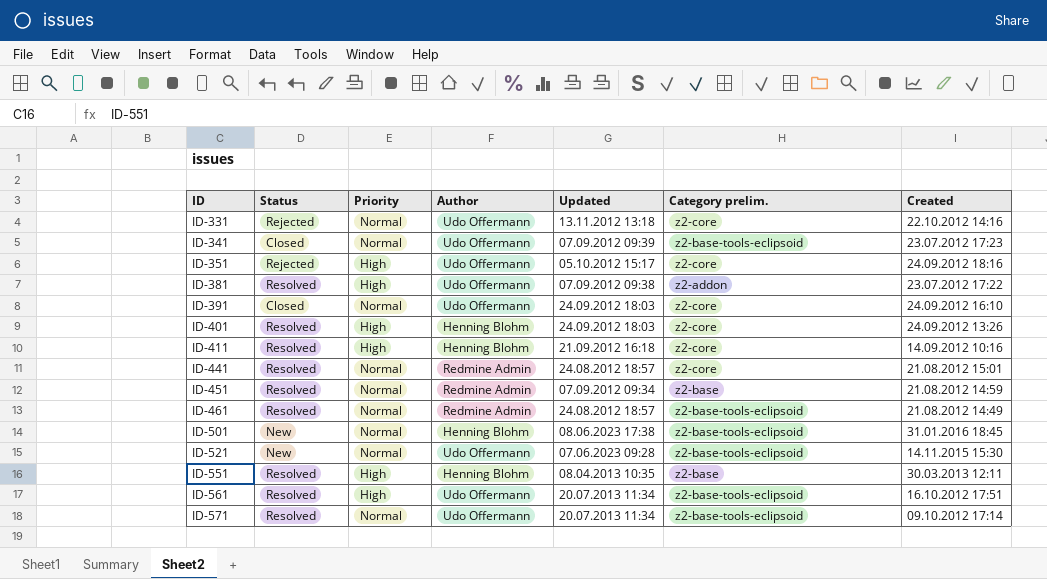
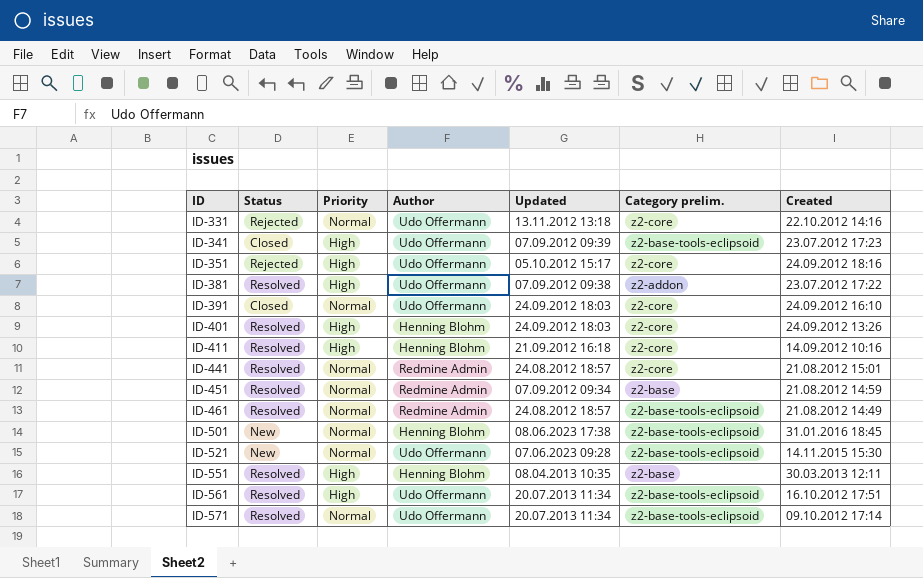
ID-341 | Priority: Normal -> High

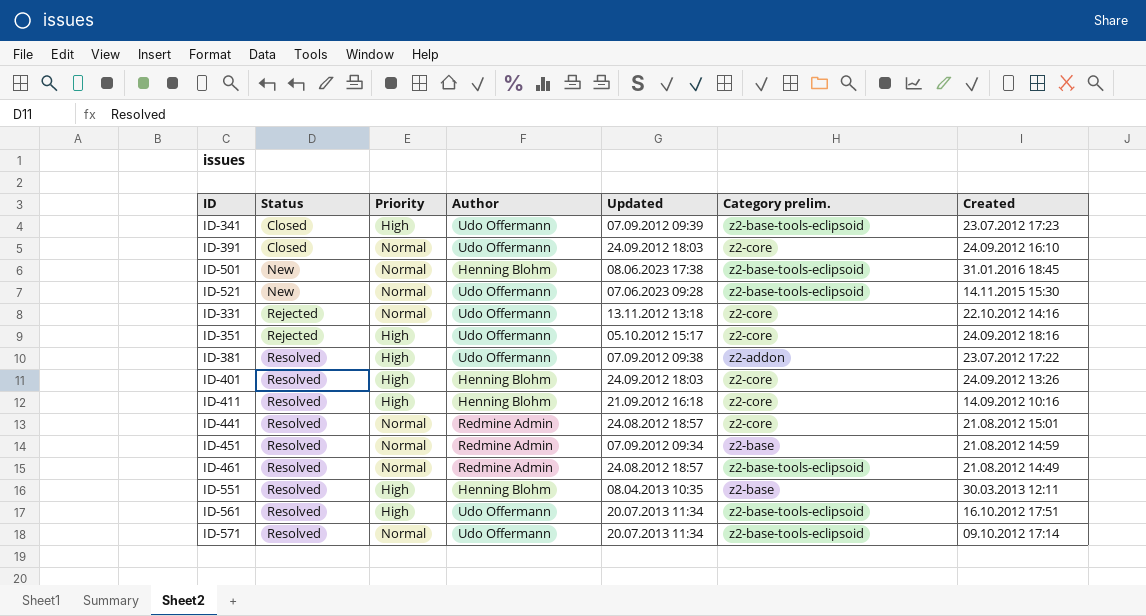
row order: ID ascending -> Status ascending

